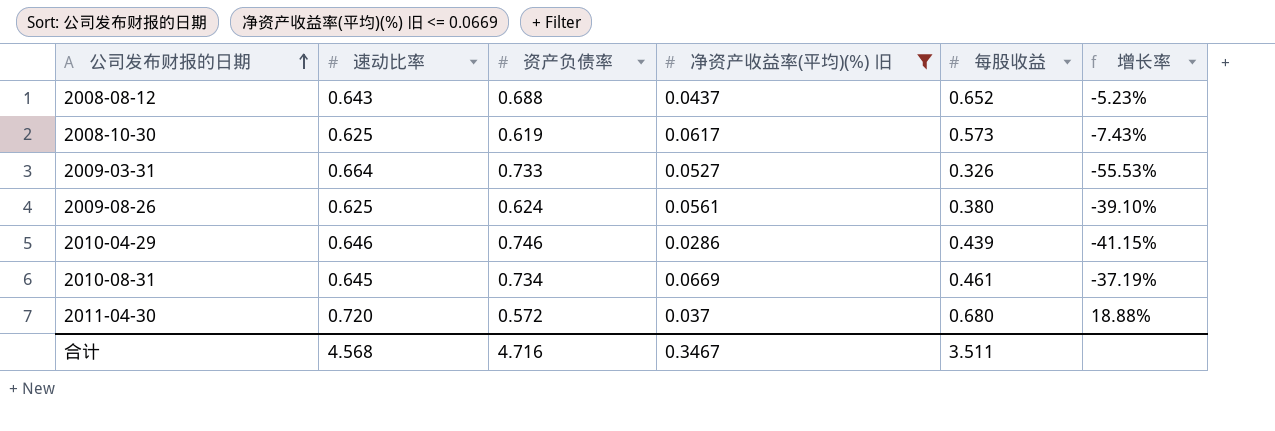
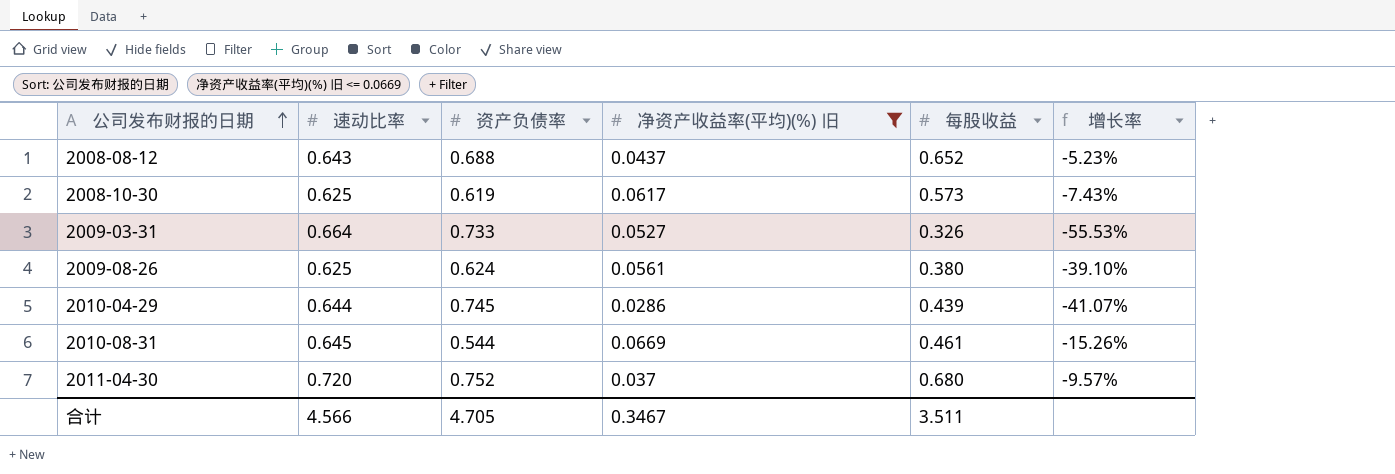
2010-04-29 | 速动比率: 0.646 -> 0.644
2010-04-29 | 资产负债率: 0.746 -> 0.745
2010-04-29 | 增长率: -41.15% -> -41.07%
2010-08-31 | 资产负债率: 0.734 -> 0.544
2010-08-31 | 增长率: -37.19% -> -15.26%
2011-04-30 | 资产负债率: 0.572 -> 0.752
2011-04-30 | 增长率: 18.88% -> -9.57%
合计 | 速动比率: 4.568 -> 4.566
合计 | 资产负债率: 4.716 -> 4.705

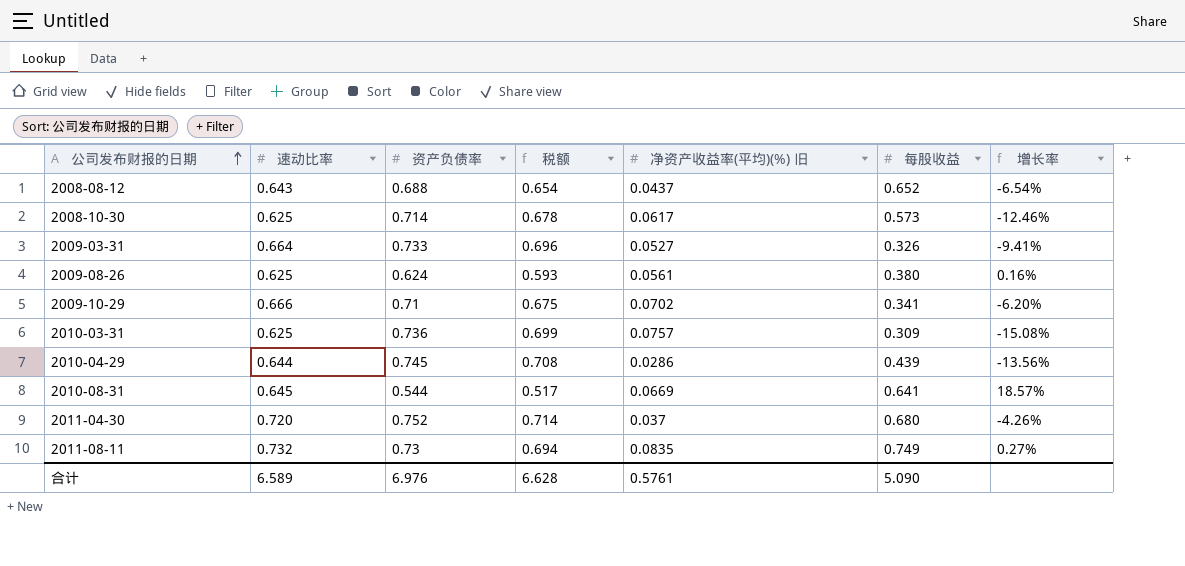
filter: 净资产收益率(平均)(%) 旧 <= 0.0669 -> none
column 税额 | formula: none -> [资产负债率] * 0.95
column 增长率 | formula: ([每股收益] - [资产负债率]) / [资产负债率] -> ([速动比率] - [资产负债率]) / [资产负债率]
2008-10-30 | 资产负债率: 0.619 -> 0.714
2010-08-31 | 每股收益: 0.461 -> 0.641
合计 | 速动比率: 4.566 -> 6.589
合计 | 资产负债率: 4.705 -> 6.976
合计 | 净资产收益率(平均)(%) 旧: 0.3467 -> 0.5761
合计 | 每股收益: 3.511 -> 5.090

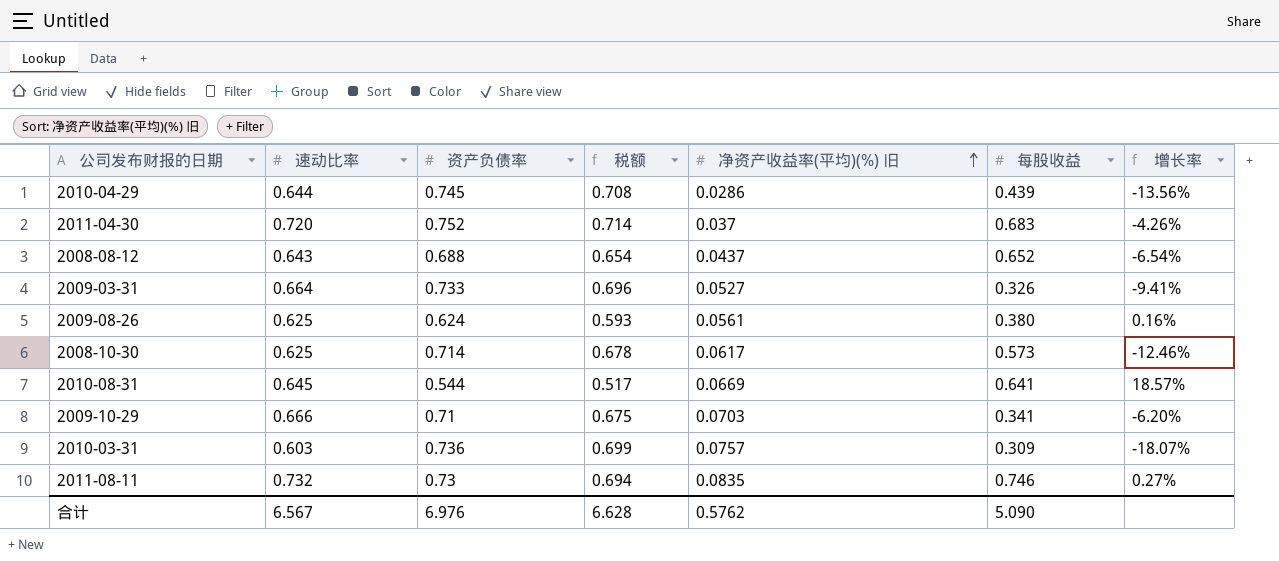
row order: 公司发布财报的日期 ascending -> 净资产收益率(平均)(%) 旧 ascending
2011-04-30 | 每股收益: 0.680 -> 0.683
2009-10-29 | 净资产收益率(平均)(%) 旧: 0.0702 -> 0.0703
2010-03-31 | 速动比率: 0.625 -> 0.603
2010-03-31 | 增长率: -15.08% -> -18.07%
2011-08-11 | 每股收益: 0.749 -> 0.746
合计 | 速动比率: 6.589 -> 6.567
合计 | 净资产收益率(平均)(%) 旧: 0.5761 -> 0.5762

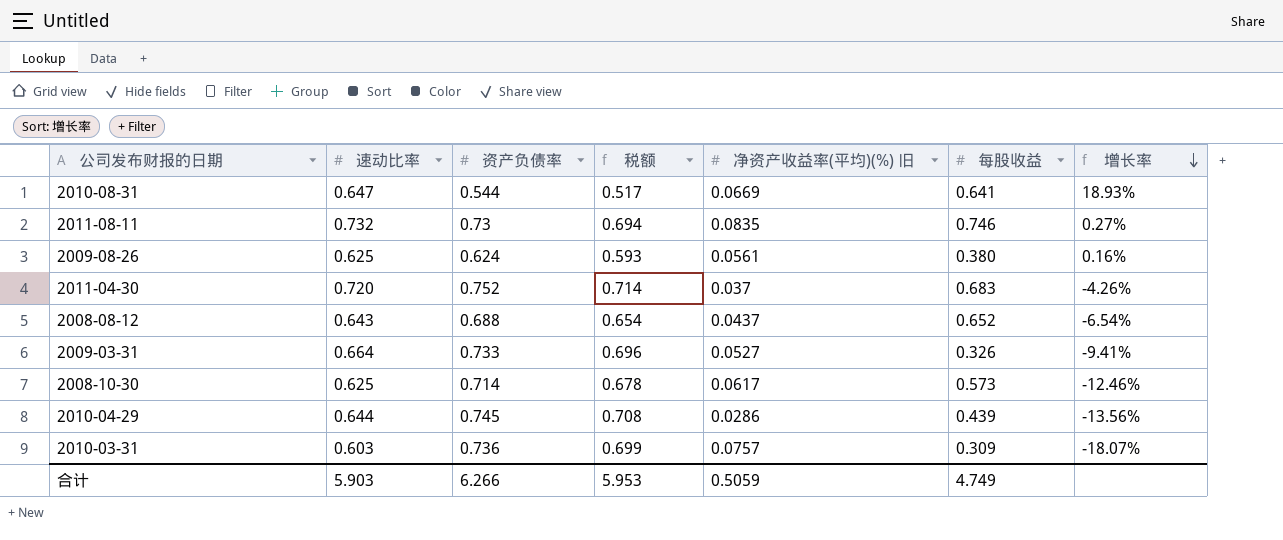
row order: 净资产收益率(平均)(%) 旧 ascending -> 增长率 descending
row 2009-10-29: 0.666 | 0.71 | 0.675 | 0.0703 | 0.341 | -6.20% -> none
2010-08-31 | 速动比率: 0.645 -> 0.647
2010-08-31 | 增长率: 18.57% -> 18.93%
合计 | 速动比率: 6.567 -> 5.903
合计 | 资产负债率: 6.976 -> 6.266
合计 | 税额: 6.628 -> 5.953
合计 | 净资产收益率(平均)(%) 旧: 0.5762 -> 0.5059
合计 | 每股收益: 5.090 -> 4.749

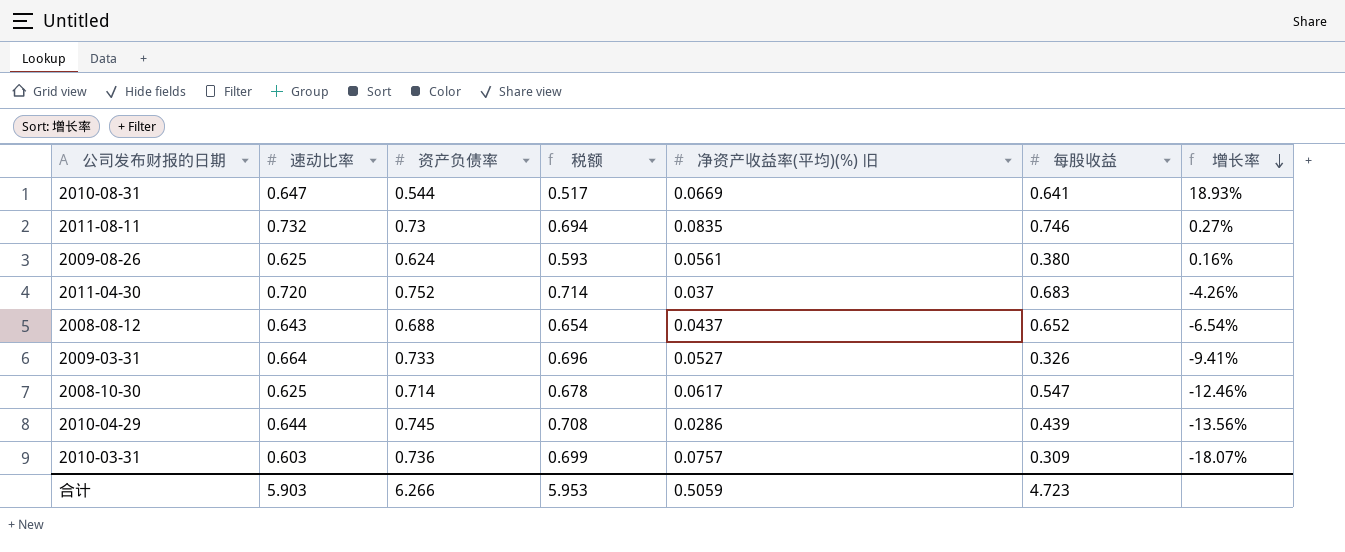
2008-10-30 | 每股收益: 0.573 -> 0.547
合计 | 每股收益: 4.749 -> 4.723

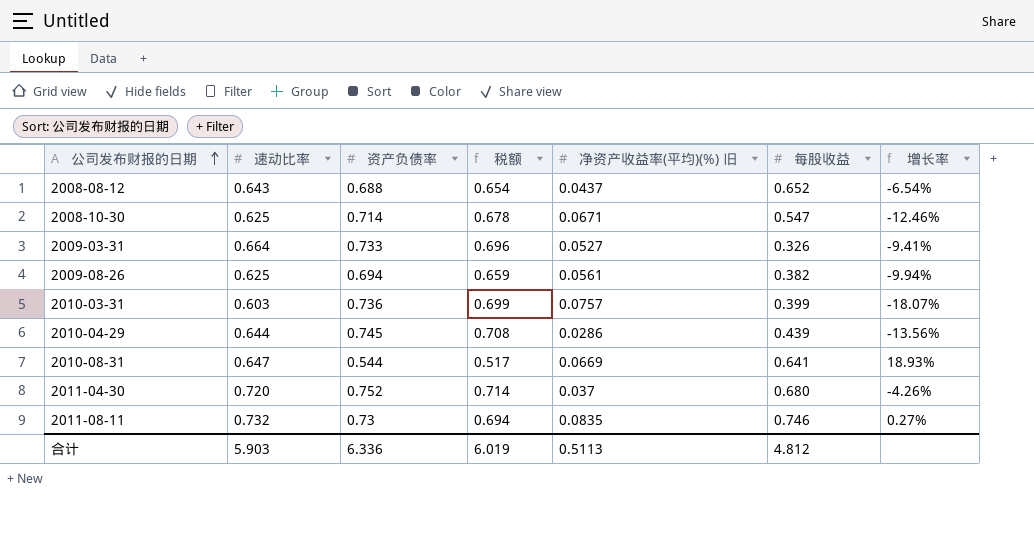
row order: 增长率 descending -> 公司发布财报的日期 ascending
2008-10-30 | 净资产收益率(平均)(%) 旧: 0.0617 -> 0.0671
2009-08-26 | 资产负债率: 0.624 -> 0.694
2009-08-26 | 税额: 0.593 -> 0.659
2009-08-26 | 每股收益: 0.380 -> 0.382
2009-08-26 | 增长率: 0.16% -> -9.94%
2010-03-31 | 每股收益: 0.309 -> 0.399
2011-04-30 | 每股收益: 0.683 -> 0.680
合计 | 资产负债率: 6.266 -> 6.336
合计 | 税额: 5.953 -> 6.019
合计 | 净资产收益率(平均)(%) 旧: 0.5059 -> 0.5113
合计 | 每股收益: 4.723 -> 4.812

